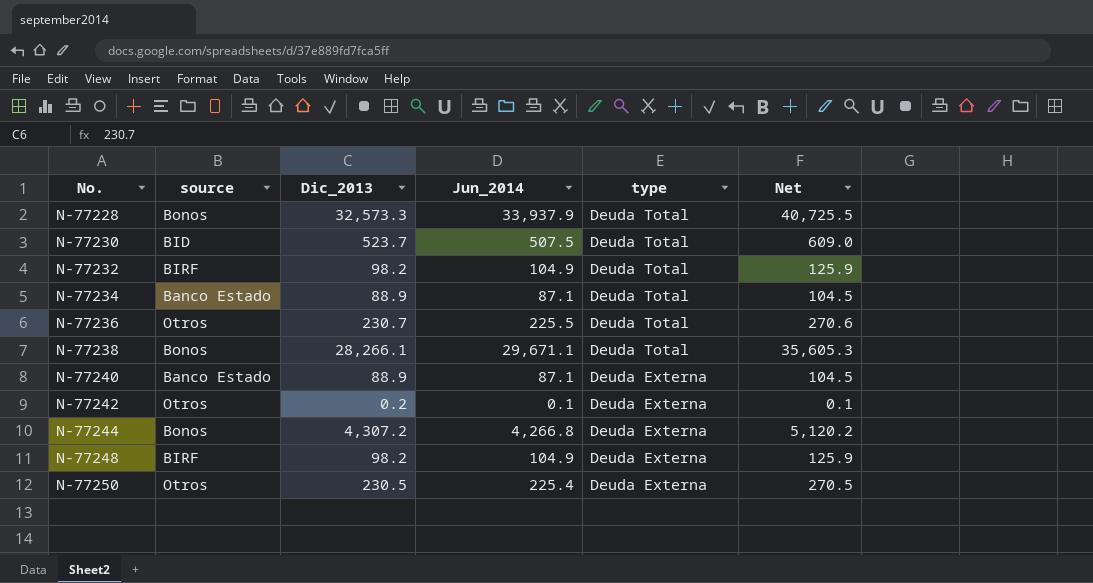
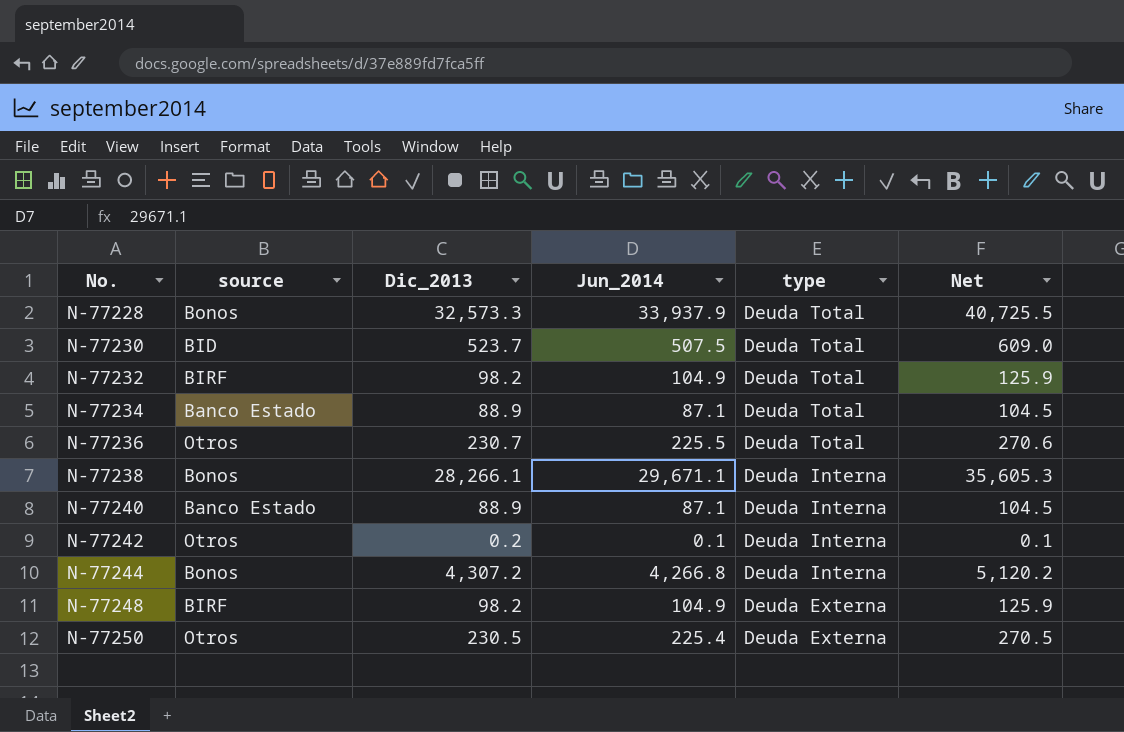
N-77238 | type: Deuda Total -> Deuda Interna
N-77240 | type: Deuda Externa -> Deuda Interna
N-77242 | type: Deuda Externa -> Deuda Interna
N-77244 | type: Deuda Externa -> Deuda Interna

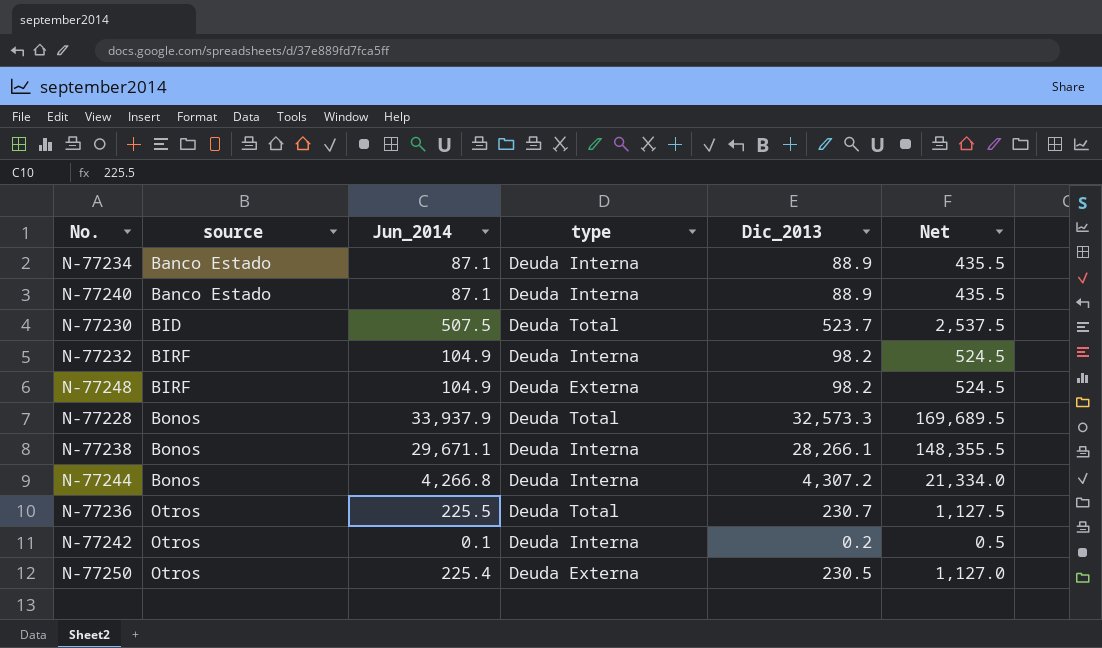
row order: No. ascending -> source ascending
column Dic_2013 | position: 3 -> 5
column Net | formula: [Jun_2014] * 1.2 -> [Jun_2014] * 5
N-77234 | type: Deuda Total -> Deuda Interna
N-77232 | type: Deuda Total -> Deuda Interna

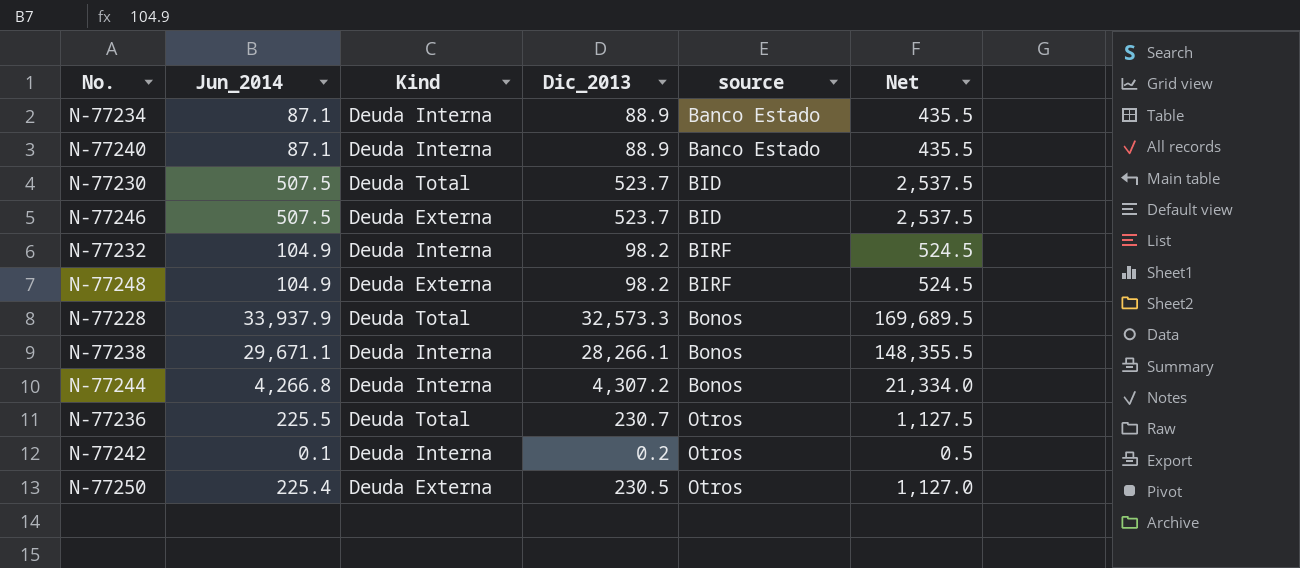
column name: type -> Kind
column source | position: 2 -> 5
row N-77246: none -> 507.5 | Deuda Externa | 523.7 | BID | 2,537.5

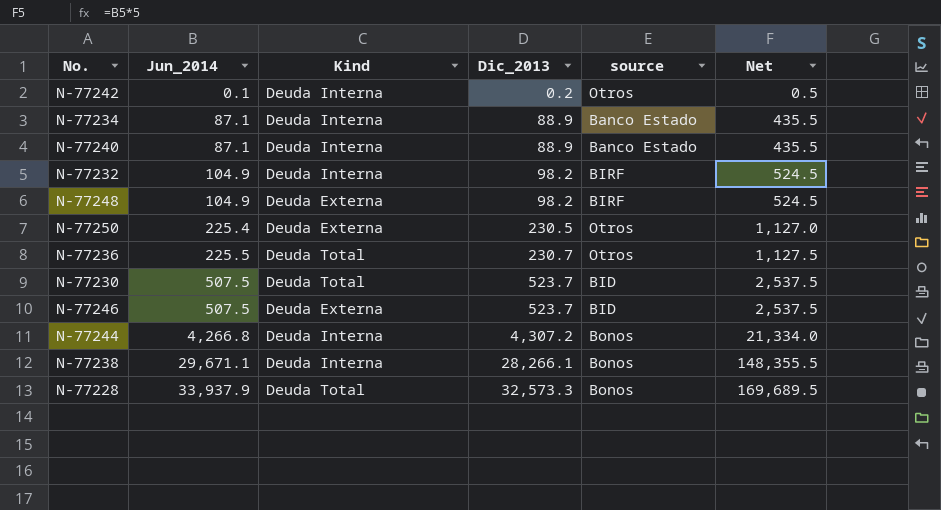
row order: source ascending -> Jun_2014 ascending

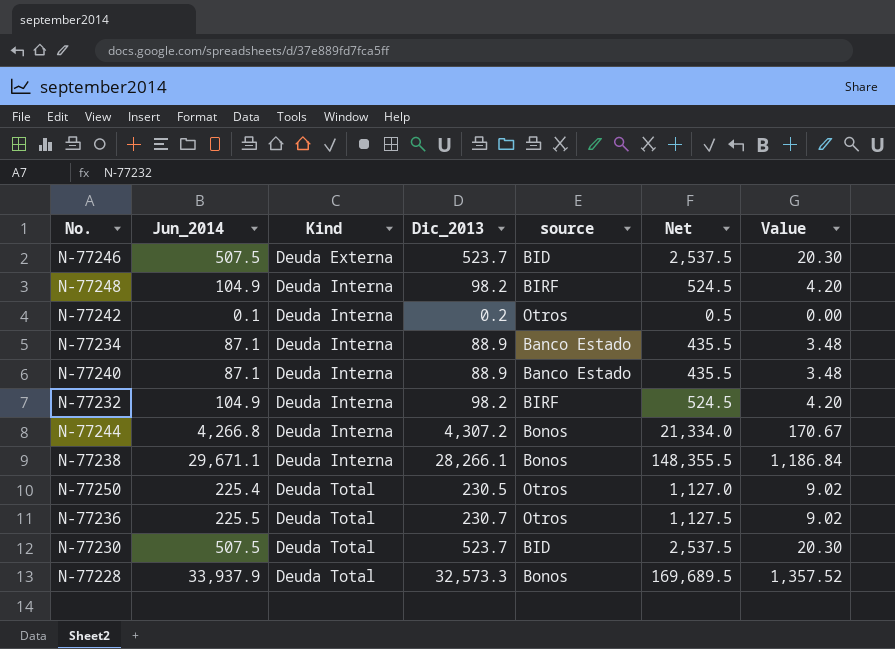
row order: Jun_2014 ascending -> Kind ascending
column Value | formula: none -> [Jun_2014] * 0.04
N-77248 | Kind: Deuda Externa -> Deuda Interna
N-77250 | Kind: Deuda Externa -> Deuda Total

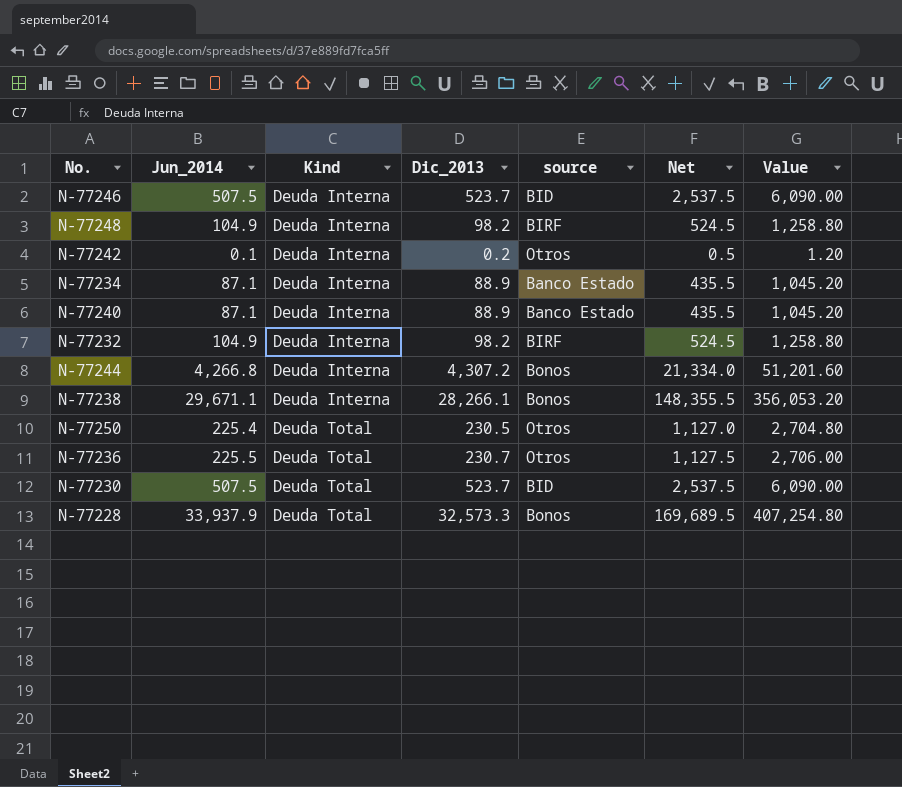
column Value | formula: [Jun_2014] * 0.04 -> [Jun_2014] * 12
N-77246 | Kind: Deuda Externa -> Deuda Interna

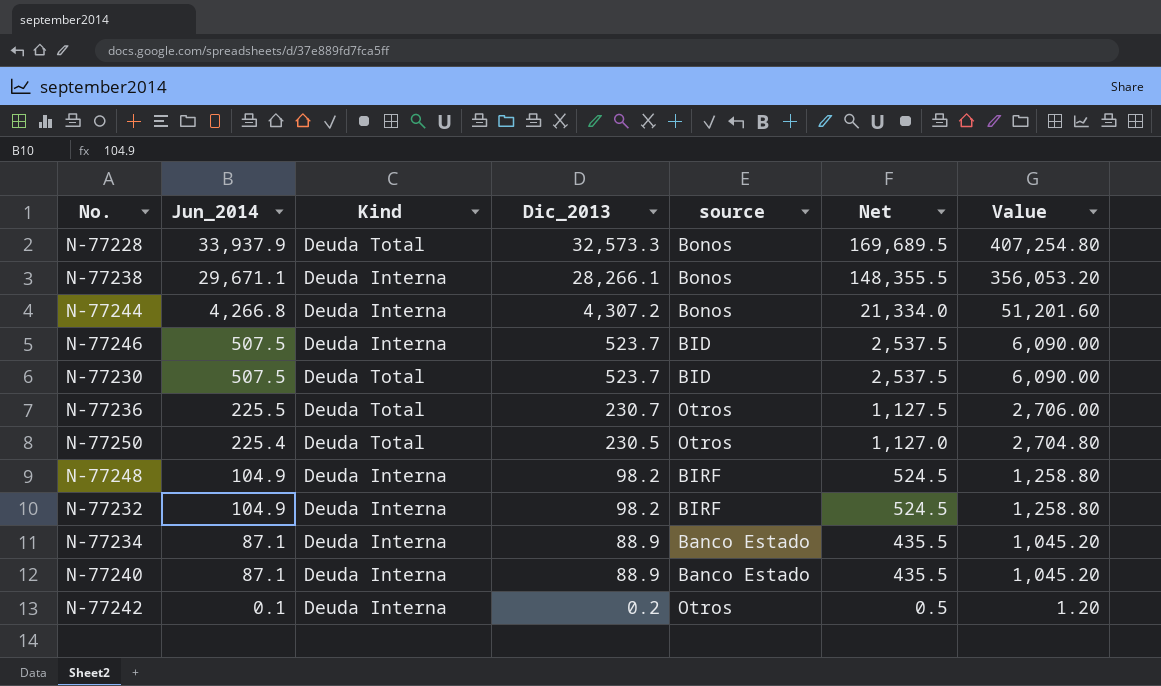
row order: Kind ascending -> Jun_2014 descending

